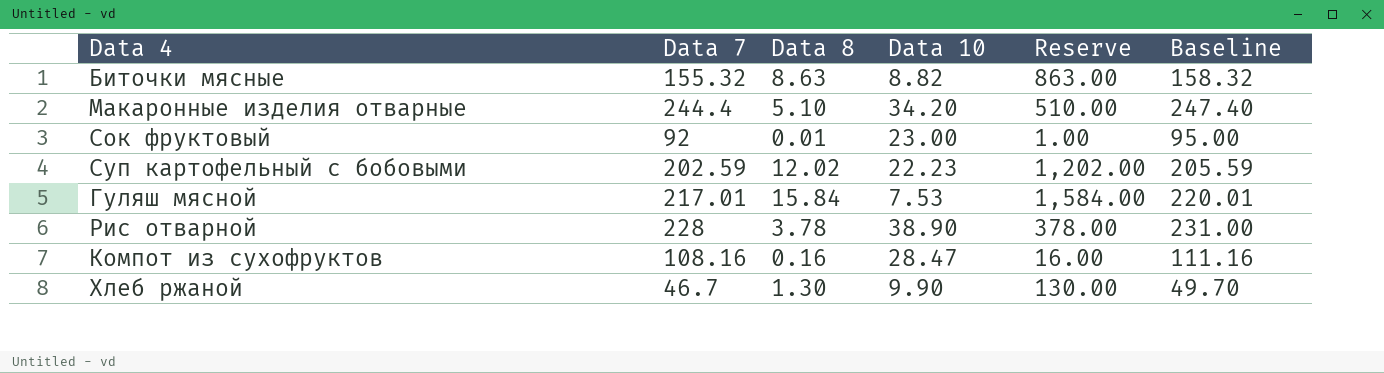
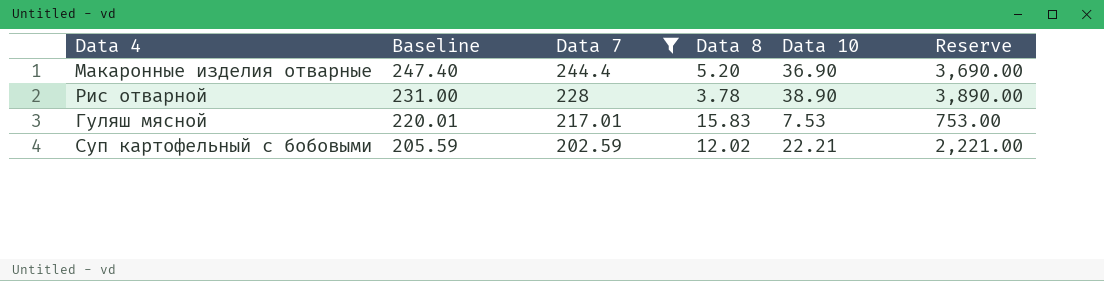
filter: none -> Data 7 >= 202.59
row order: none -> Baseline descending
column Baseline | position: 6 -> 2
column Reserve | formula: [Data 8] * 100 -> [Data 10] * 100
Макаронные изделия отварные | Data 8: 5.10 -> 5.20
Макаронные изделия отварные | Data 10: 34.20 -> 36.90
Гуляш мясной | Data 8: 15.84 -> 15.83
Суп картофельный с бобовыми | Data 10: 22.23 -> 22.21

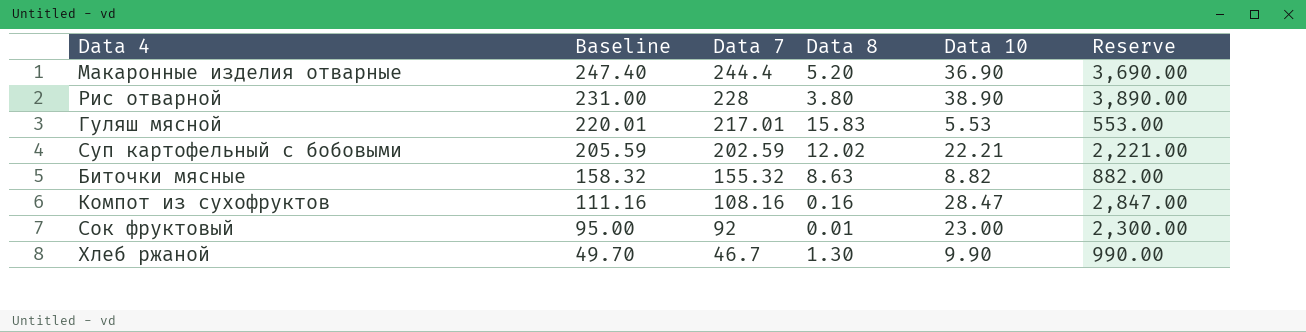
filter: Data 7 >= 202.59 -> none
Рис отварной | Data 8: 3.78 -> 3.80
Гуляш мясной | Data 10: 7.53 -> 5.53
Гуляш мясной | Reserve: 753.00 -> 553.00

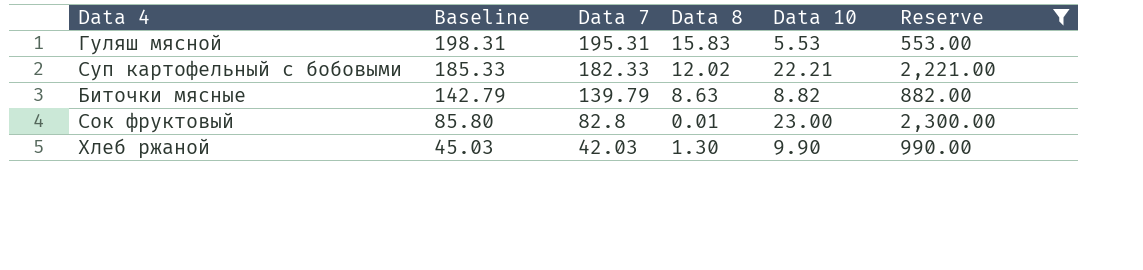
filter: none -> Reserve <= 2,300.00
Гуляш мясной | Baseline: 220.01 -> 198.31
Гуляш мясной | Data 7: 217.01 -> 195.31
Суп картофельный с бобовыми | Baseline: 205.59 -> 185.33
Суп картофельный с бобовыми | Data 7: 202.59 -> 182.33
Биточки мясные | Baseline: 158.32 -> 142.79
Биточки мясные | Data 7: 155.32 -> 139.79
Сок фруктовый | Baseline: 95.00 -> 85.80
Сок фруктовый | Data 7: 92 -> 82.8
Хлеб ржаной | Baseline: 49.70 -> 45.03
Хлеб ржаной | Data 7: 46.7 -> 42.03

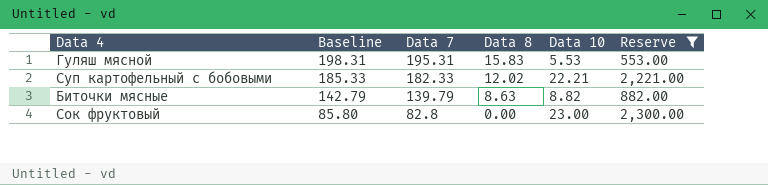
row Хлеб ржаной: 45.03 | 42.03 | 1.30 | 9.90 | 990.00 -> none
Сок фруктовый | Data 8: 0.01 -> 0.00

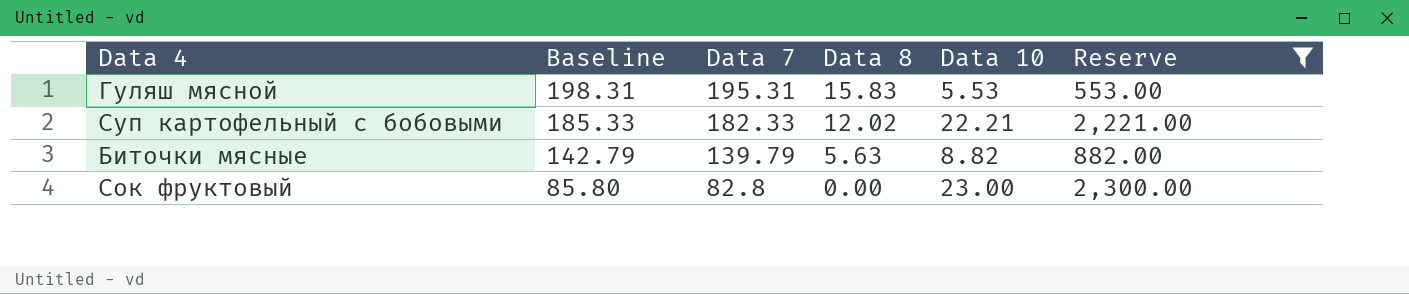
Биточки мясные | Data 8: 8.63 -> 5.63

